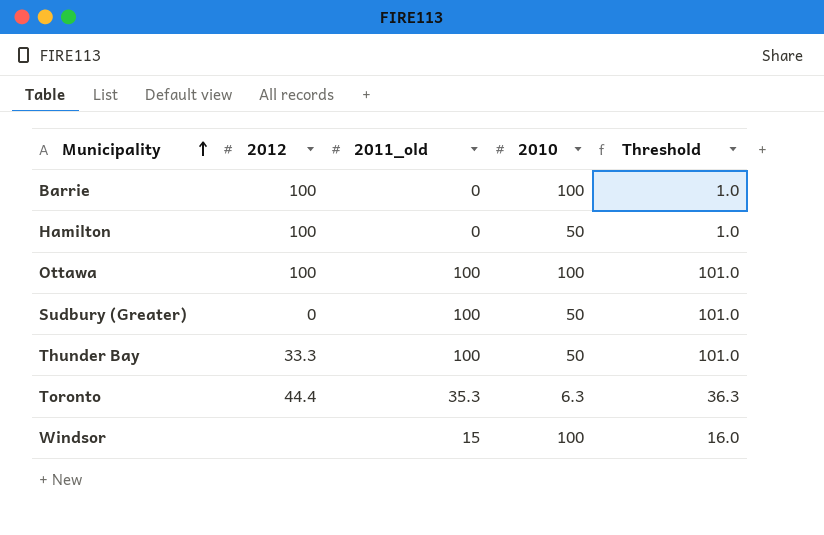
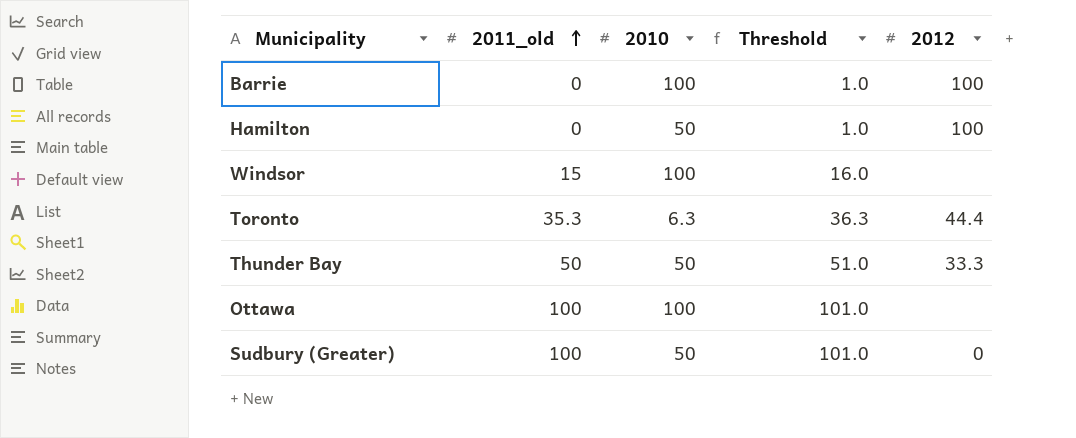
row order: Municipality ascending -> 2011_old ascending
column 2012 | position: 2 -> 5
Thunder Bay | 2011_old: 100 -> 50
Thunder Bay | Threshold: 101.0 -> 51.0
Ottawa | 2012: 100 -> none

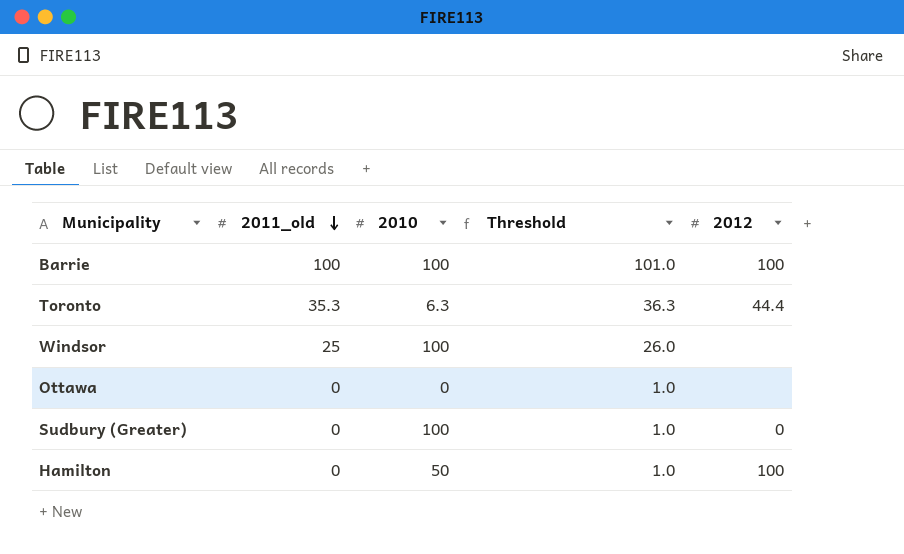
row order: 2011_old ascending -> 2011_old descending
row Thunder Bay: 50 | 50 | 51.0 | 33.3 -> none
Barrie | 2011_old: 0 -> 100
Barrie | Threshold: 1.0 -> 101.0
Windsor | 2011_old: 15 -> 25
Windsor | Threshold: 16.0 -> 26.0
Ottawa | 2011_old: 100 -> 0
Ottawa | 2010: 100 -> 0
Ottawa | Threshold: 101.0 -> 1.0
Sudbury (Greater) | 2011_old: 100 -> 0
Sudbury (Greater) | 2010: 50 -> 100
Sudbury (Greater) | Threshold: 101.0 -> 1.0

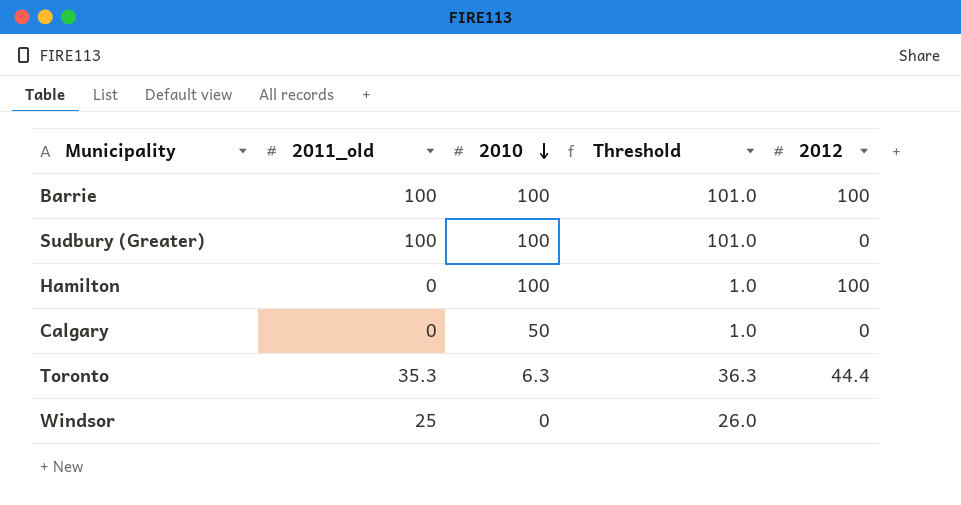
row order: 2011_old descending -> 2010 descending
row Ottawa: 0 | 0 | 1.0 | none -> none
Sudbury (Greater) | 2011_old: 0 -> 100
Sudbury (Greater) | Threshold: 1.0 -> 101.0
Hamilton | 2010: 50 -> 100
row Calgary: none -> 0 | 50 | 1.0 | 0
Windsor | 2010: 100 -> 0

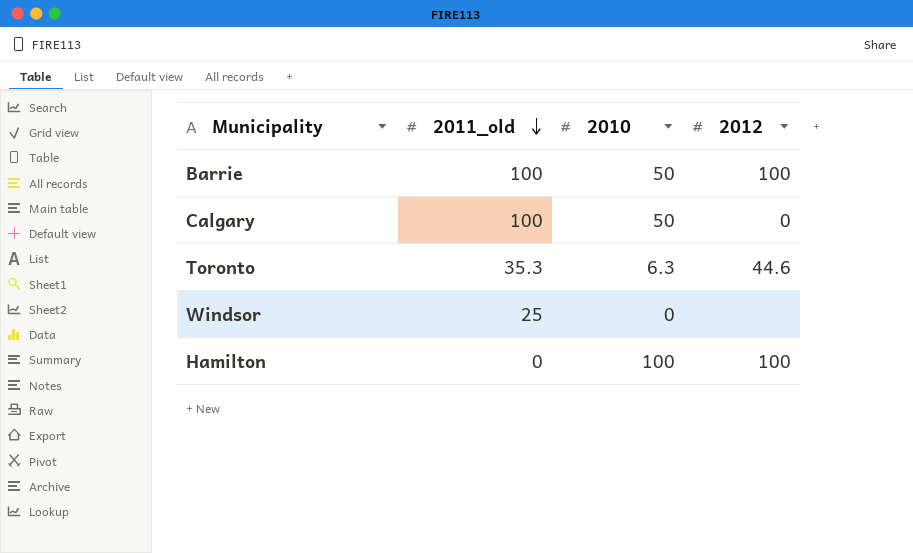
row order: 2010 descending -> 2011_old descending
column Threshold | formula: [2011_old] + 1 -> none
row Sudbury (Greater): 100 | 100 | 101.0 | 0 -> none
Barrie | 2010: 100 -> 50
Calgary | 2011_old: 0 -> 100
Toronto | 2012: 44.4 -> 44.6

